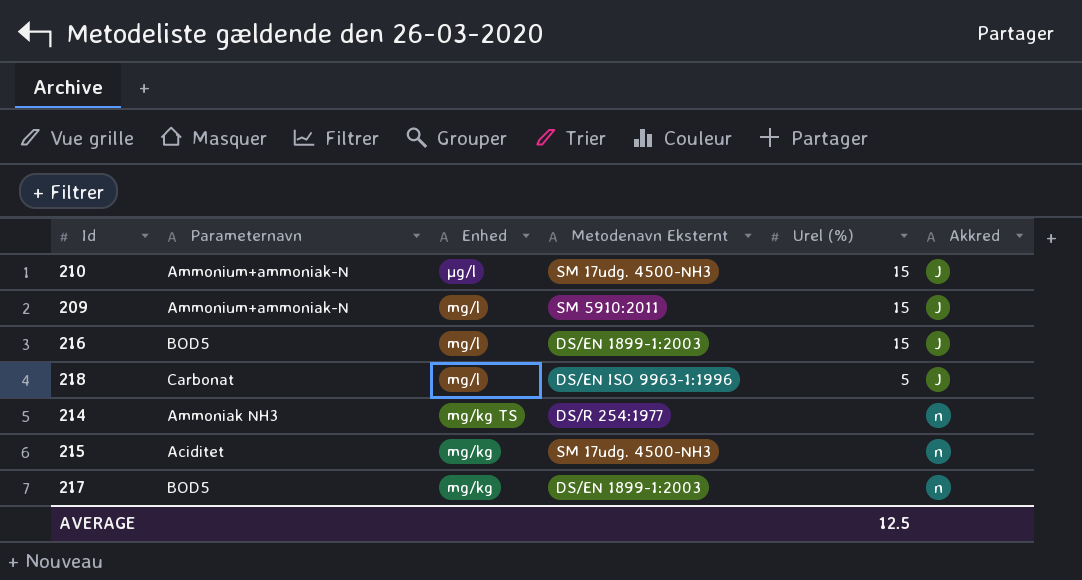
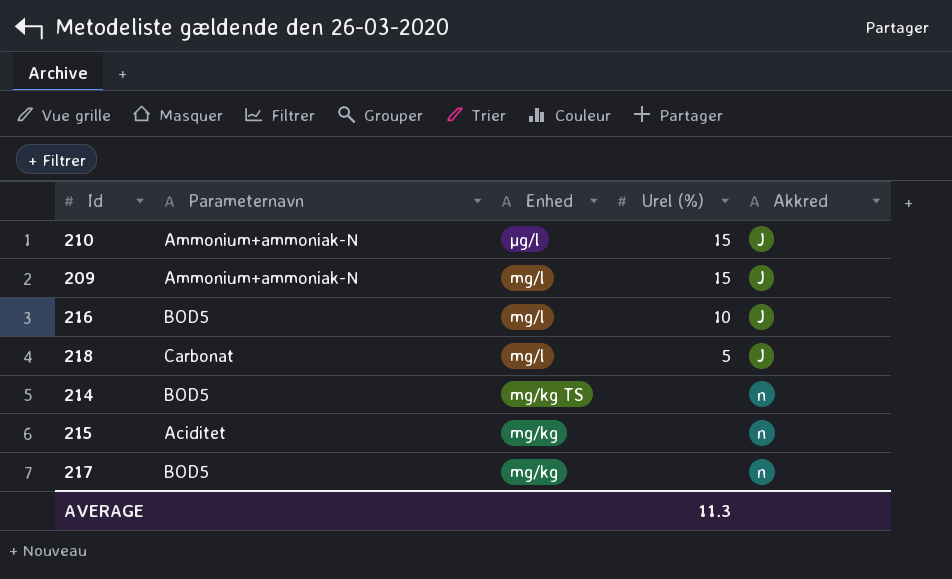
column Metodenavn Eksternt | position: 4 -> none
216 | Urel (%): 15 -> 10
214 | Parameternavn: Ammoniak NH3 -> BOD5
AVERAGE | Urel (%): 12.5 -> 11.3

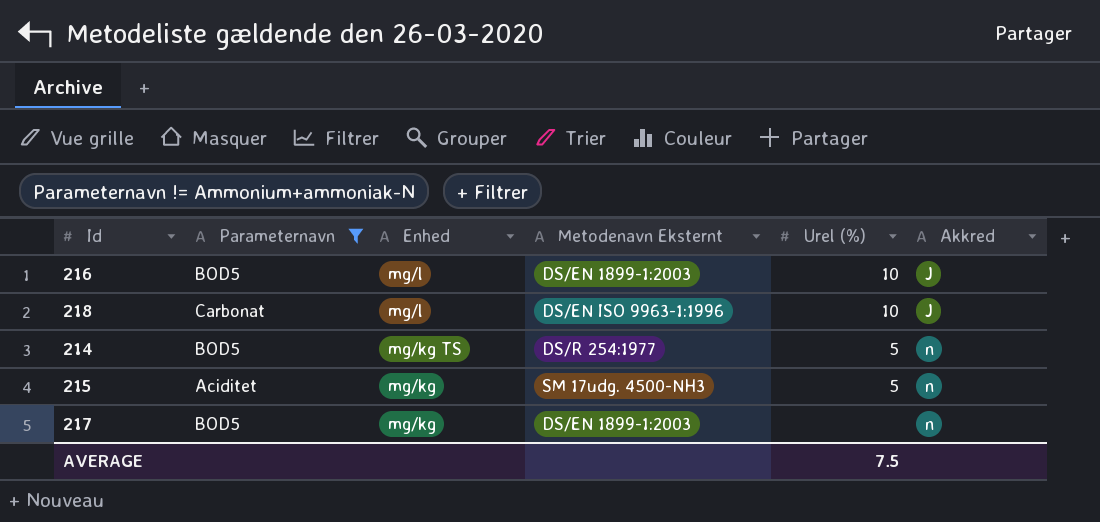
filter: none -> Parameternavn != Ammonium+ammoniak-N
column Metodenavn Eksternt | position: none -> 4
218 | Urel (%): 5 -> 10
214 | Urel (%): none -> 5
215 | Urel (%): none -> 5
AVERAGE | Urel (%): 11.3 -> 7.5

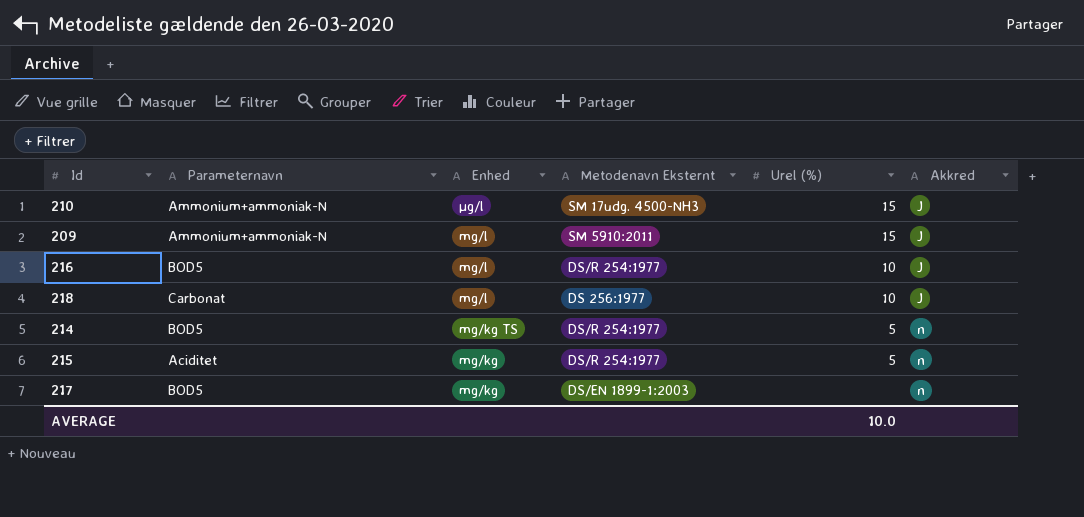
filter: Parameternavn != Ammonium+ammoniak-N -> none
216 | Metodenavn Eksternt: DS/EN 1899-1:2003 -> DS/R 254:1977
218 | Metodenavn Eksternt: DS/EN ISO 9963-1:1996 -> DS 256:1977
215 | Metodenavn Eksternt: SM 17udg. 4500-NH3 -> DS/R 254:1977
AVERAGE | Urel (%): 7.5 -> 10.0

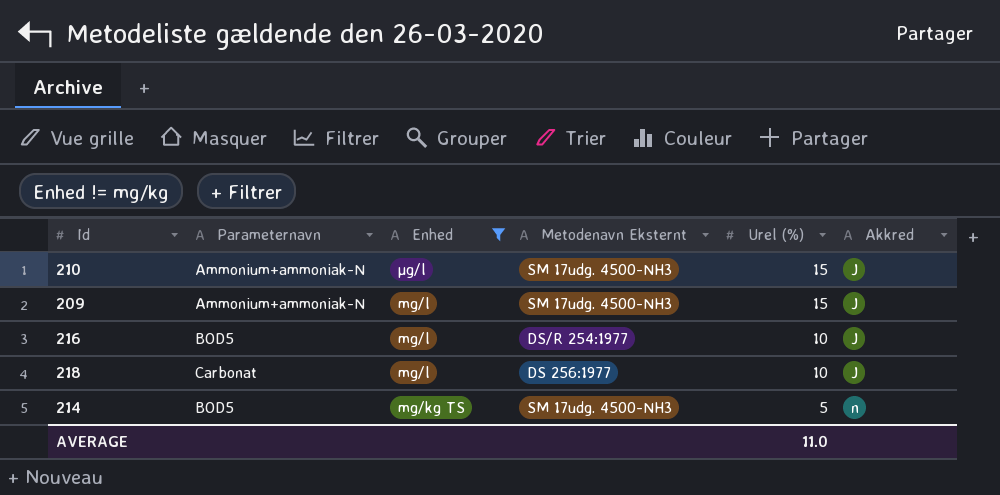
filter: none -> Enhed != mg/kg
209 | Metodenavn Eksternt: SM 5910:2011 -> SM 17udg. 4500-NH3
214 | Metodenavn Eksternt: DS/R 254:1977 -> SM 17udg. 4500-NH3
AVERAGE | Urel (%): 10.0 -> 11.0

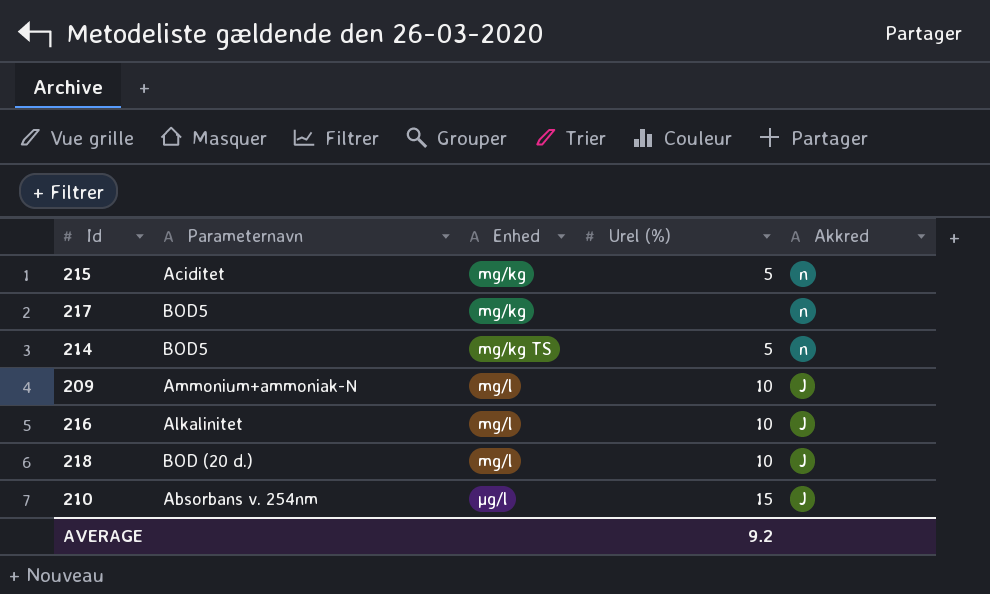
filter: Enhed != mg/kg -> none
row order: Enhed descending -> Enhed ascending
column Metodenavn Eksternt | position: 4 -> none
209 | Urel (%): 15 -> 10
216 | Parameternavn: BOD5 -> Alkalinitet
218 | Parameternavn: Carbonat -> BOD (20 d.)
210 | Parameternavn: Ammonium+ammoniak-N -> Absorbans v. 254nm
AVERAGE | Urel (%): 11.0 -> 9.2

